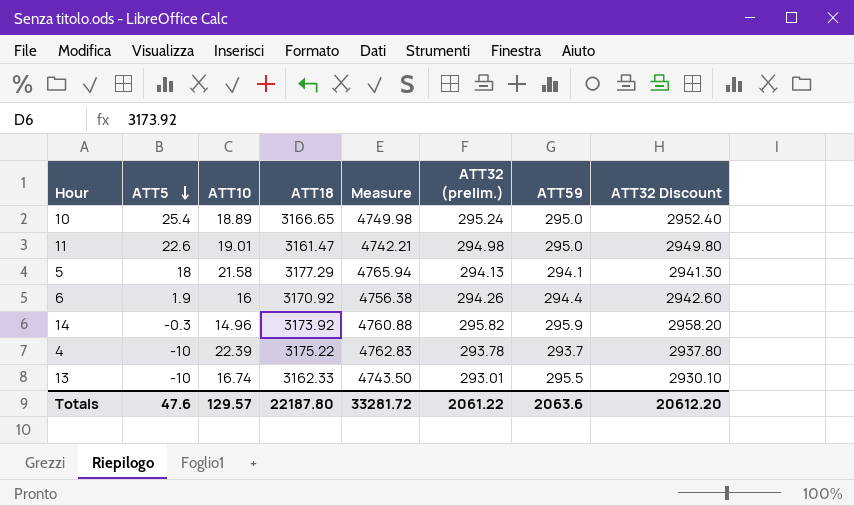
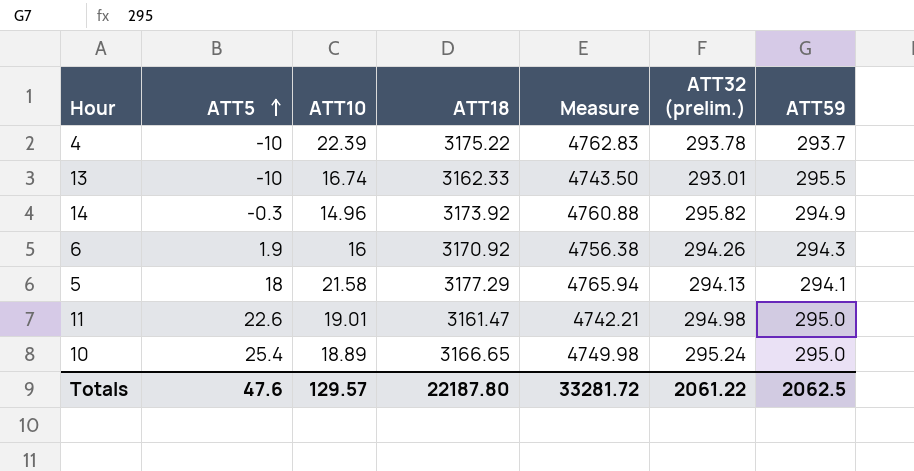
row order: ATT5 descending -> ATT5 ascending
column ATT32 Discount | formula: [ATT32 (prelim.)] * 10 -> none
14 | ATT59: 295.9 -> 294.9
6 | ATT59: 294.4 -> 294.3
Totals | ATT59: 2063.6 -> 2062.5

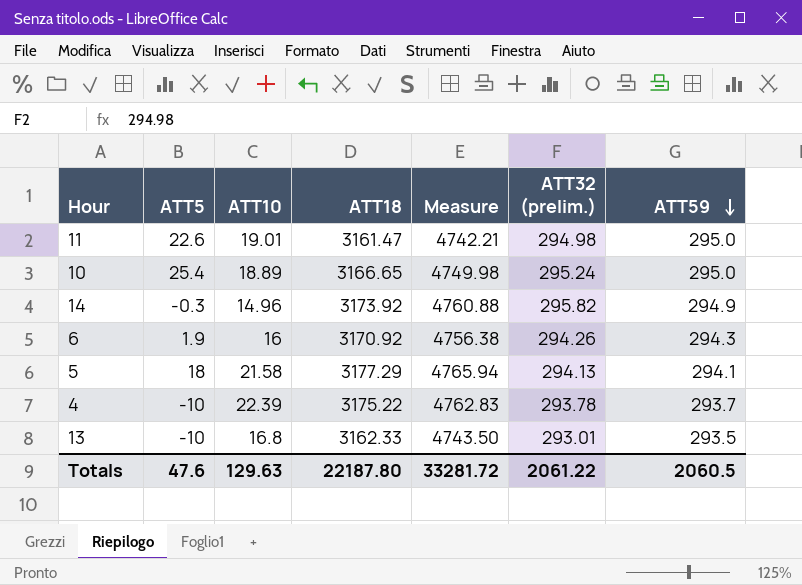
row order: ATT5 ascending -> ATT59 descending
13 | ATT10: 16.74 -> 16.8
13 | ATT59: 295.5 -> 293.5
Totals | ATT10: 129.57 -> 129.63
Totals | ATT59: 2062.5 -> 2060.5

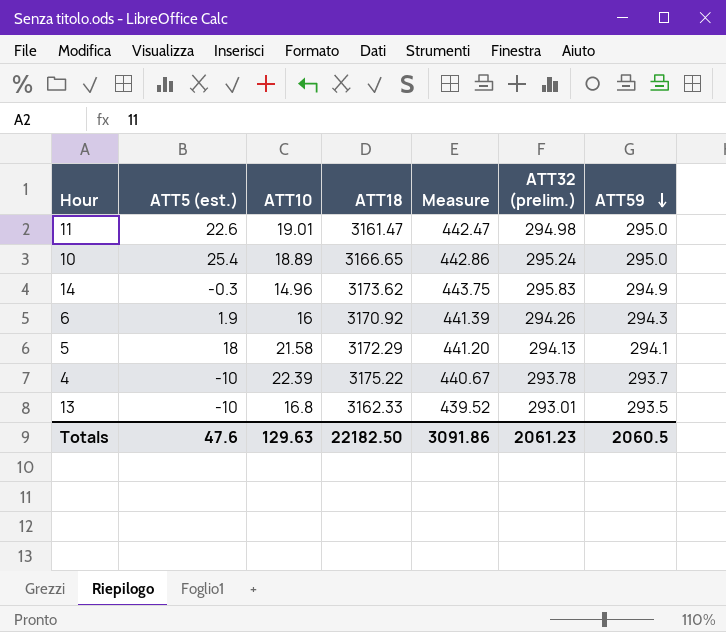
column name: ATT5 -> ATT5 (est.)
column Measure | formula: [ATT18] * 1.5 -> [ATT32 (prelim.)] * 1.5
14 | ATT18: 3173.92 -> 3173.62
14 | ATT32 (prelim.): 295.82 -> 295.83
5 | ATT18: 3177.29 -> 3172.29
Totals | ATT18: 22187.80 -> 22182.50
Totals | Measure: 33281.72 -> 3091.86
Totals | ATT32 (prelim.): 2061.22 -> 2061.23

